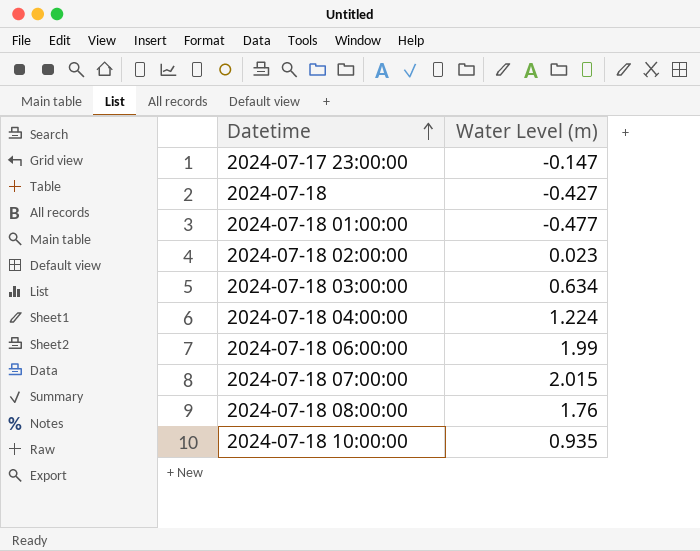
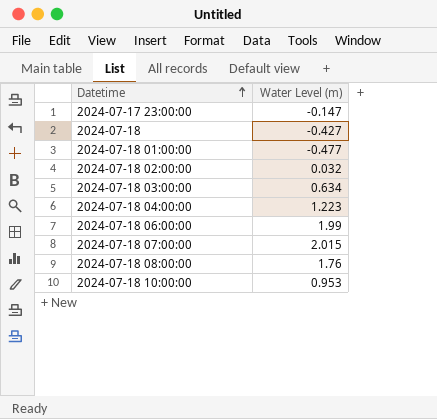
2024-07-18 02:00:00 | Water Level (m): 0.023 -> 0.032
2024-07-18 04:00:00 | Water Level (m): 1.224 -> 1.223
2024-07-18 10:00:00 | Water Level (m): 0.935 -> 0.953

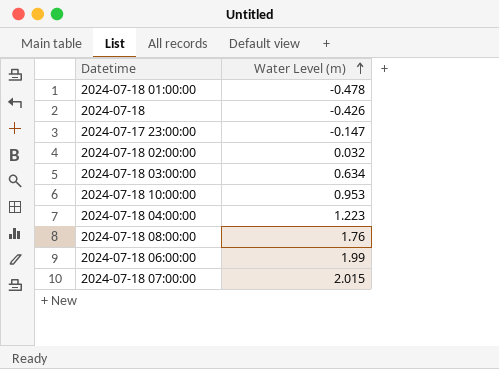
row order: Datetime ascending -> Water Level (m) ascending
2024-07-18 01:00:00 | Water Level (m): -0.477 -> -0.478
2024-07-18 | Water Level (m): -0.427 -> -0.426

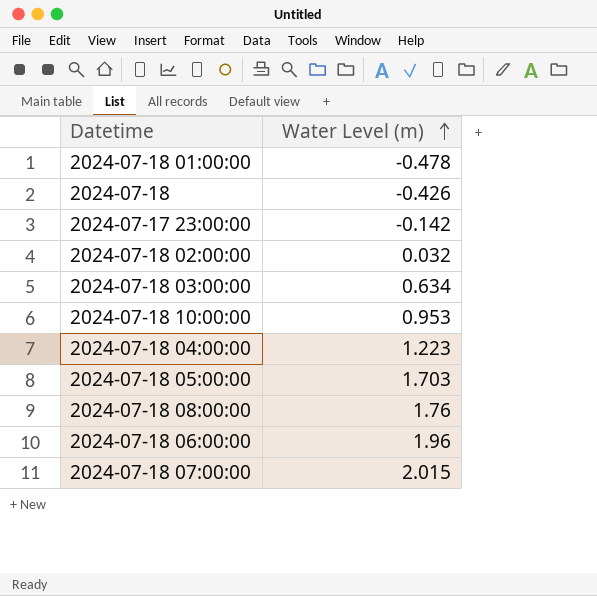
2024-07-17 23:00:00 | Water Level (m): -0.147 -> -0.142
row 2024-07-18 05:00:00: none -> 1.703
2024-07-18 06:00:00 | Water Level (m): 1.99 -> 1.96

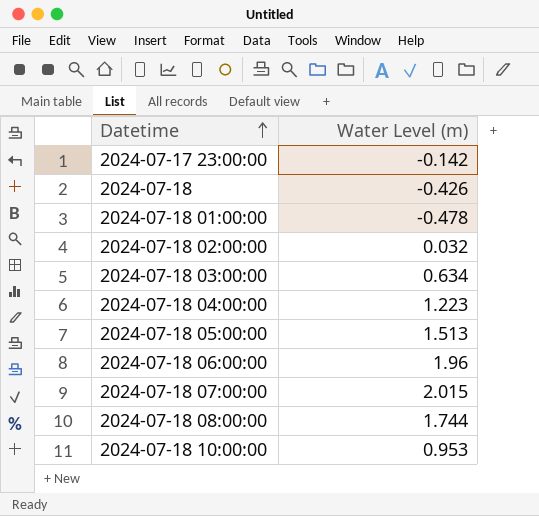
row order: Water Level (m) ascending -> Datetime ascending
2024-07-18 05:00:00 | Water Level (m): 1.703 -> 1.513
2024-07-18 08:00:00 | Water Level (m): 1.76 -> 1.744

